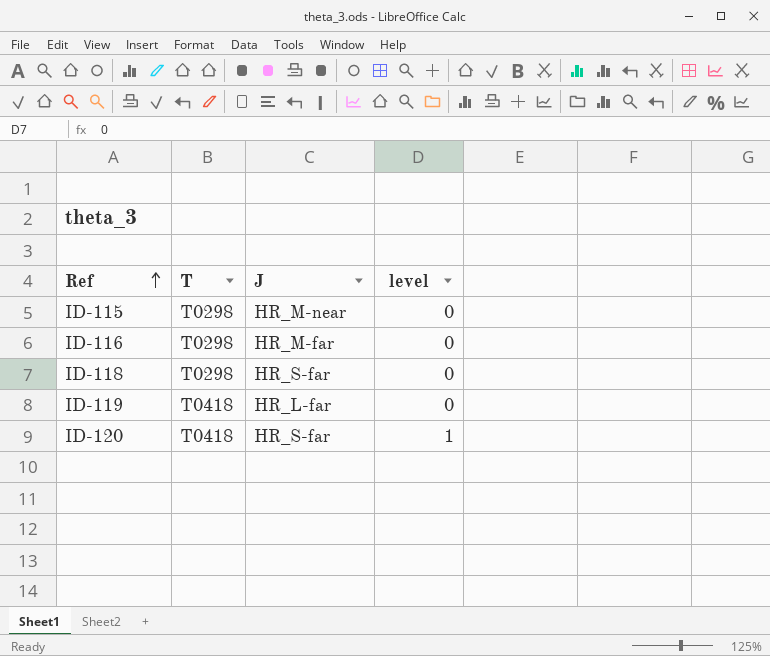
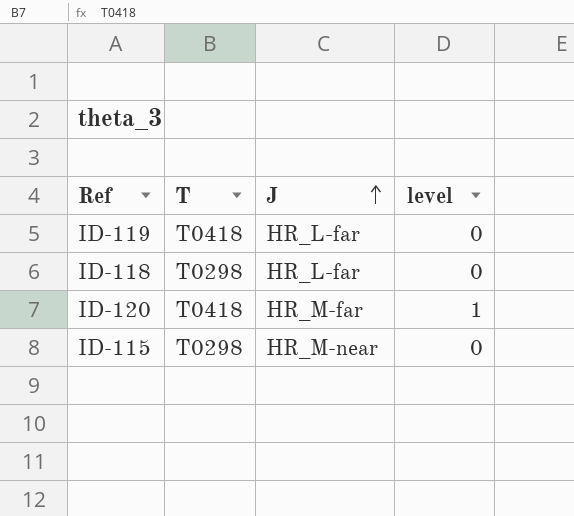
row order: Ref ascending -> J ascending
row ID-116: T0298 | HR_M-far | 0 -> none
ID-118 | J: HR_S-far -> HR_L-far
ID-120 | J: HR_S-far -> HR_M-far

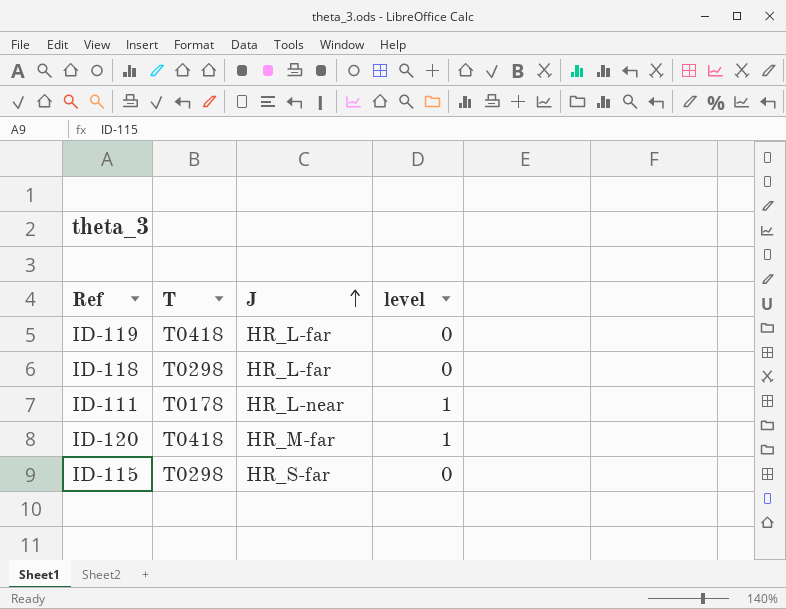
row ID-111: none -> T0178 | HR_L-near | 1
ID-115 | J: HR_M-near -> HR_S-far

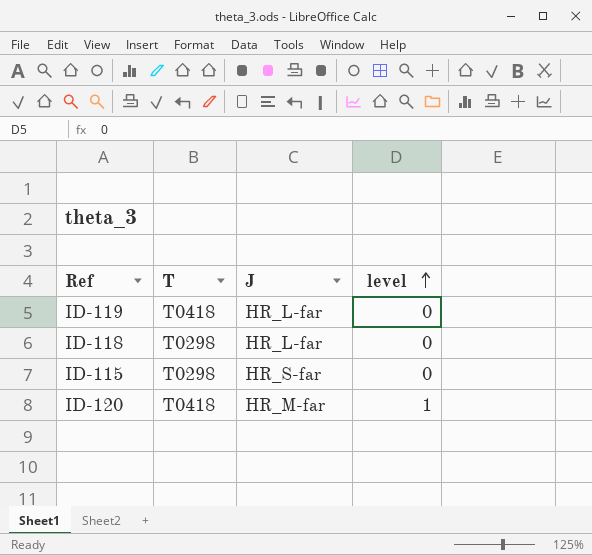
row order: J ascending -> level ascending
row ID-111: T0178 | HR_L-near | 1 -> none

